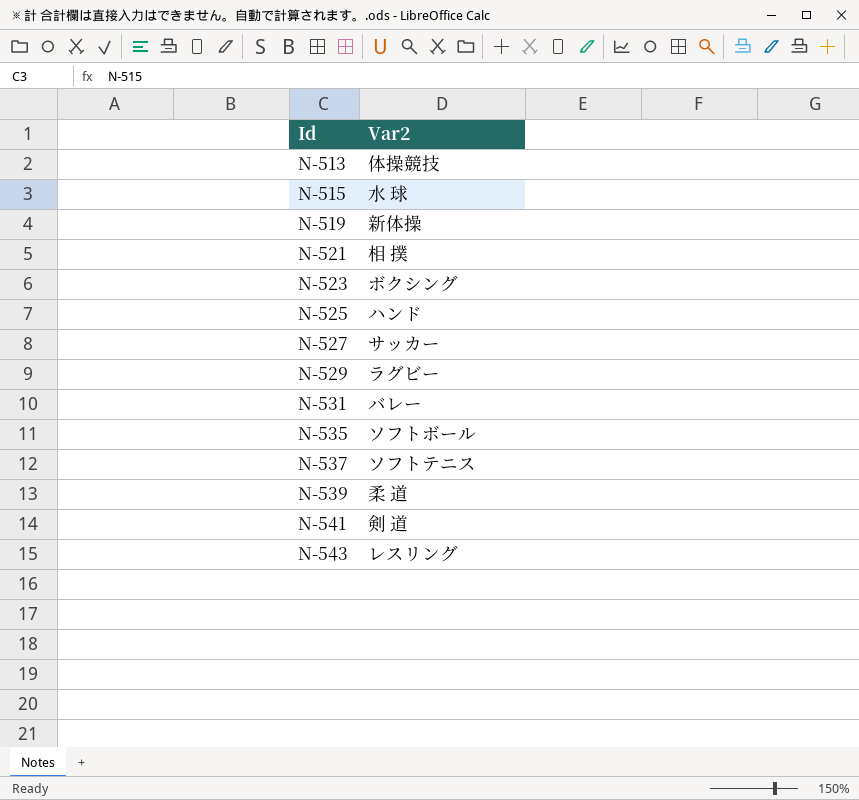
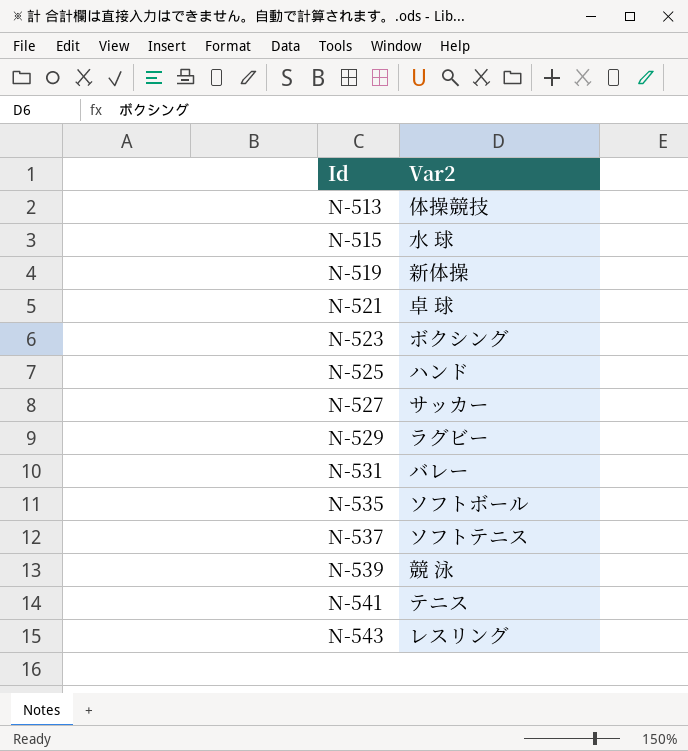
N-521 | Var2: 相 撲 -> 卓 球
N-539 | Var2: 柔 道 -> 競 泳
N-541 | Var2: 剣 道 -> テニス

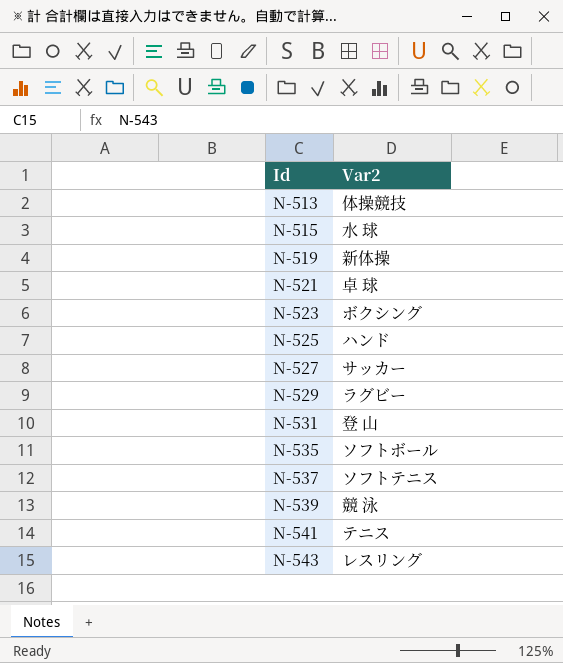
N-531 | Var2: バレー -> 登 山

